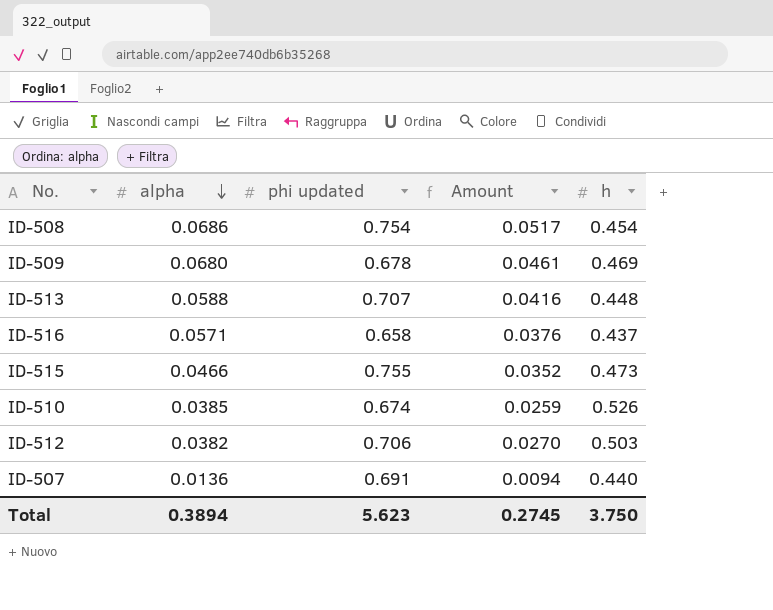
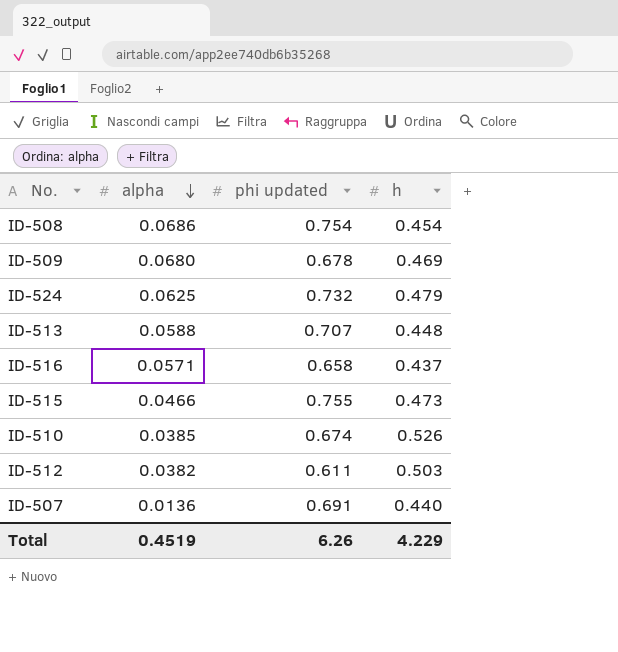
column Amount | formula: [alpha] * [phi updated] -> none
row ID-524: none -> 0.0625 | 0.732 | 0.479
ID-512 | phi updated: 0.706 -> 0.611
Total | alpha: 0.3894 -> 0.4519
Total | phi updated: 5.623 -> 6.26
Total | h: 3.750 -> 4.229

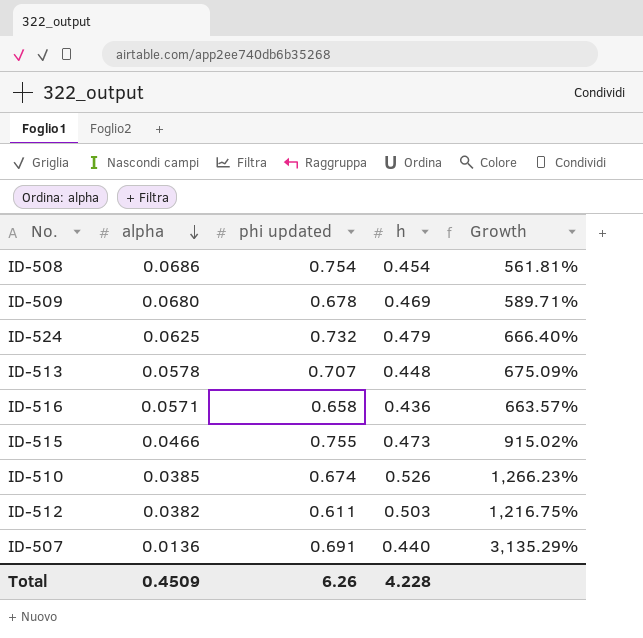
column Growth | formula: none -> ([h] - [alpha]) / [alpha]
ID-513 | alpha: 0.0588 -> 0.0578
ID-516 | h: 0.437 -> 0.436
Total | alpha: 0.4519 -> 0.4509
Total | h: 4.229 -> 4.228

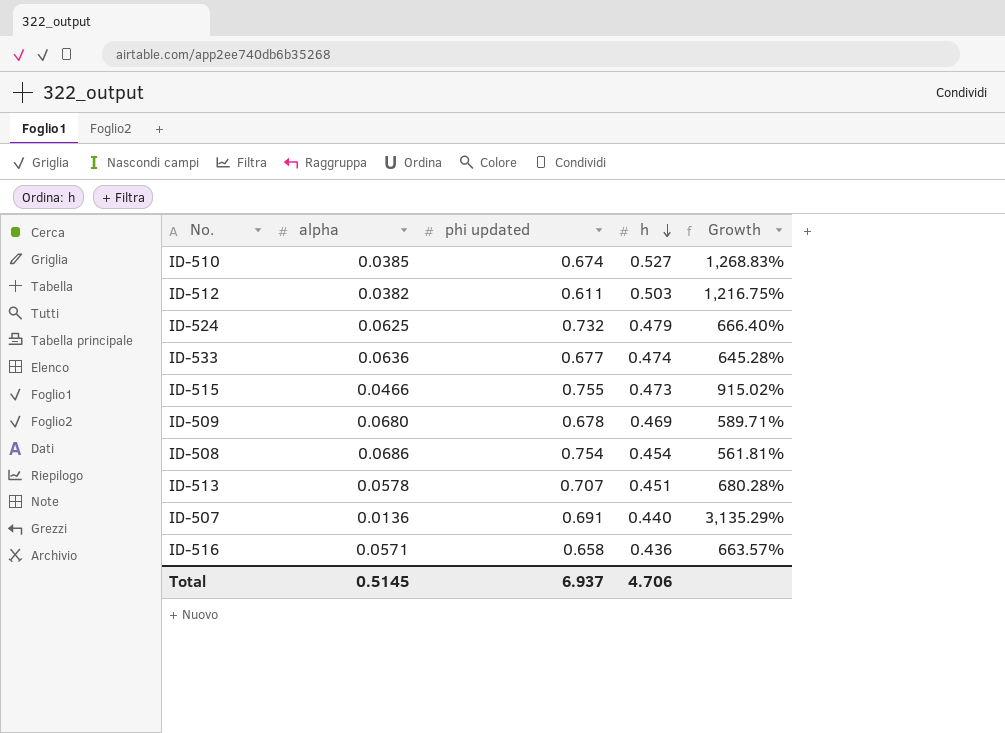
row order: alpha descending -> h descending
ID-510 | h: 0.526 -> 0.527
ID-510 | Growth: 1,266.23% -> 1,268.83%
row ID-533: none -> 0.0636 | 0.677 | 0.474 | 645.28%
ID-513 | h: 0.448 -> 0.451
ID-513 | Growth: 675.09% -> 680.28%
Total | alpha: 0.4509 -> 0.5145
Total | phi updated: 6.26 -> 6.937
Total | h: 4.228 -> 4.706

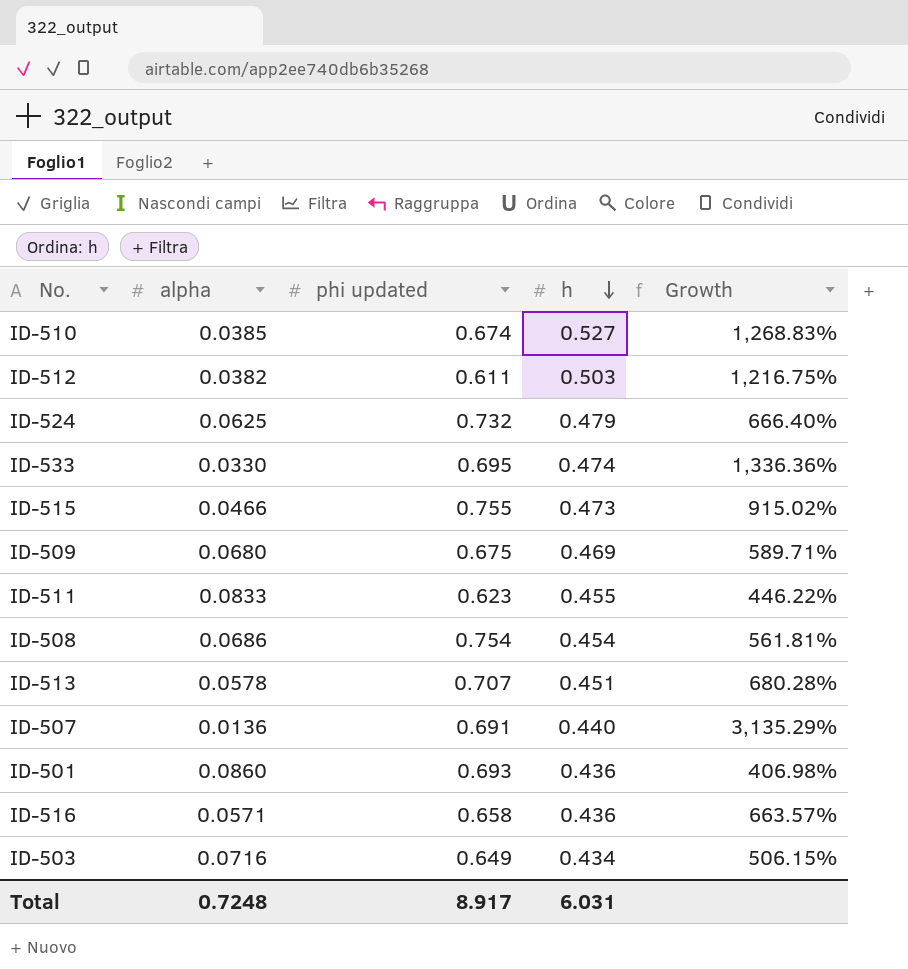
ID-533 | alpha: 0.0636 -> 0.0330
ID-533 | phi updated: 0.677 -> 0.695
ID-533 | Growth: 645.28% -> 1,336.36%
ID-509 | phi updated: 0.678 -> 0.675
row ID-511: none -> 0.0833 | 0.623 | 0.455 | 446.22%
row ID-501: none -> 0.0860 | 0.693 | 0.436 | 406.98%
row ID-503: none -> 0.0716 | 0.649 | 0.434 | 506.15%
Total | alpha: 0.5145 -> 0.7248
Total | phi updated: 6.937 -> 8.917
Total | h: 4.706 -> 6.031

